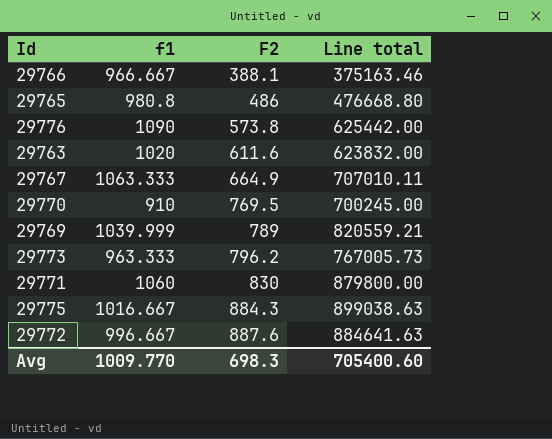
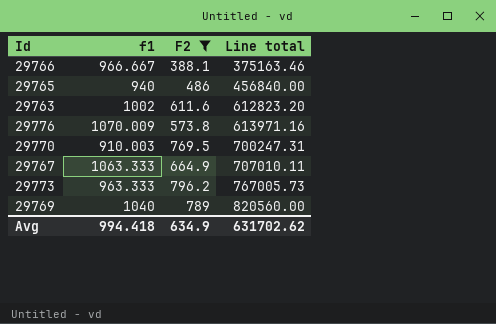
filter: none -> F2 <= 796.2
row order: F2 ascending -> Line total ascending
29765 | f1: 980.8 -> 940
29765 | Line total: 476668.80 -> 456840.00
29763 | f1: 1020 -> 1002
29763 | Line total: 623832.00 -> 612823.20
29776 | f1: 1090 -> 1070.009
29776 | Line total: 625442.00 -> 613971.16
29770 | f1: 910 -> 910.003
29770 | Line total: 700245.00 -> 700247.31
29769 | f1: 1039.999 -> 1040
29769 | Line total: 820559.21 -> 820560.00
Avg | f1: 1009.770 -> 994.418
Avg | F2: 698.3 -> 634.9
Avg | Line total: 705400.60 -> 631702.62

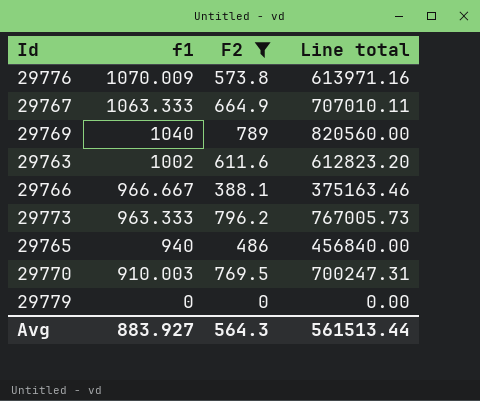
row order: Line total ascending -> f1 descending
row 29779: none -> 0 | 0 | 0.00
Avg | f1: 994.418 -> 883.927
Avg | F2: 634.9 -> 564.3
Avg | Line total: 631702.62 -> 561513.44

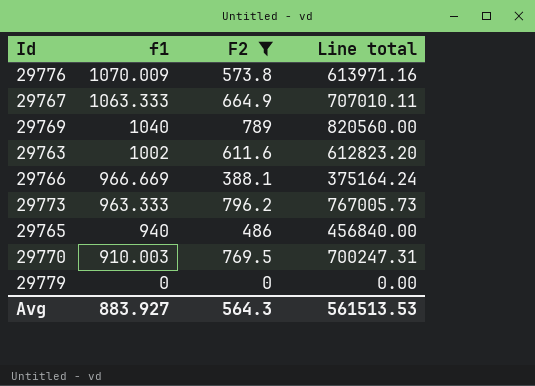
29766 | f1: 966.667 -> 966.669
29766 | Line total: 375163.46 -> 375164.24
Avg | Line total: 561513.44 -> 561513.53

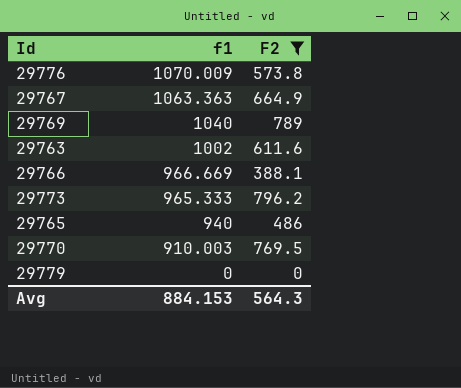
column Line total | formula: [f1] * [F2] -> none
29767 | f1: 1063.333 -> 1063.363
29773 | f1: 963.333 -> 965.333
Avg | f1: 883.927 -> 884.153

